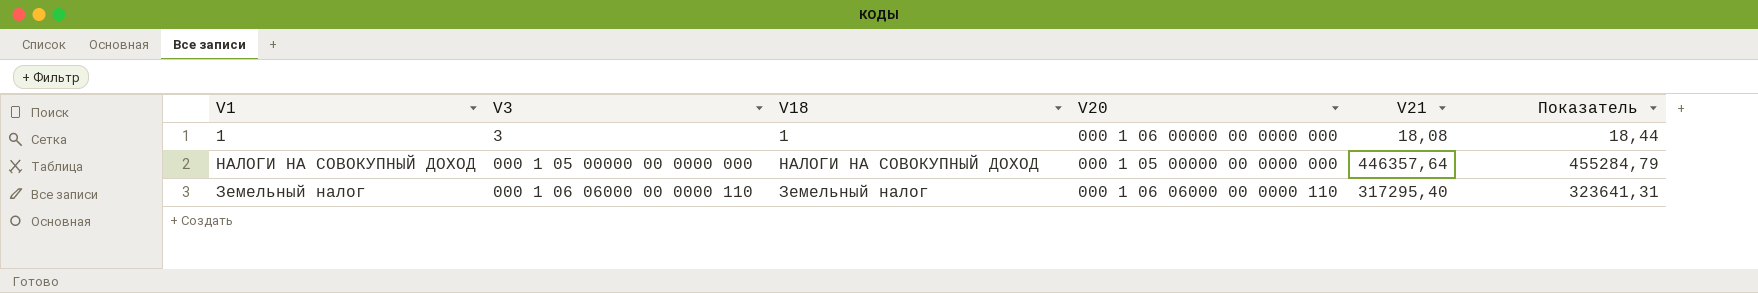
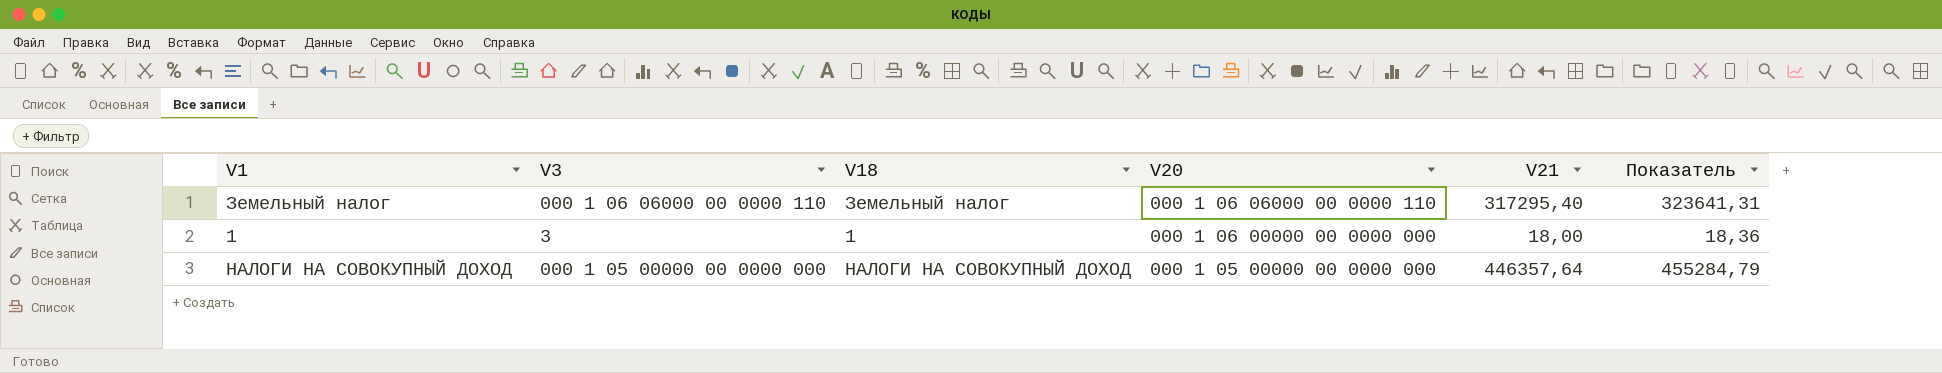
row order: none -> V20 descending
1 | V21: 18,08 -> 18,00
1 | Показатель: 18,44 -> 18,36

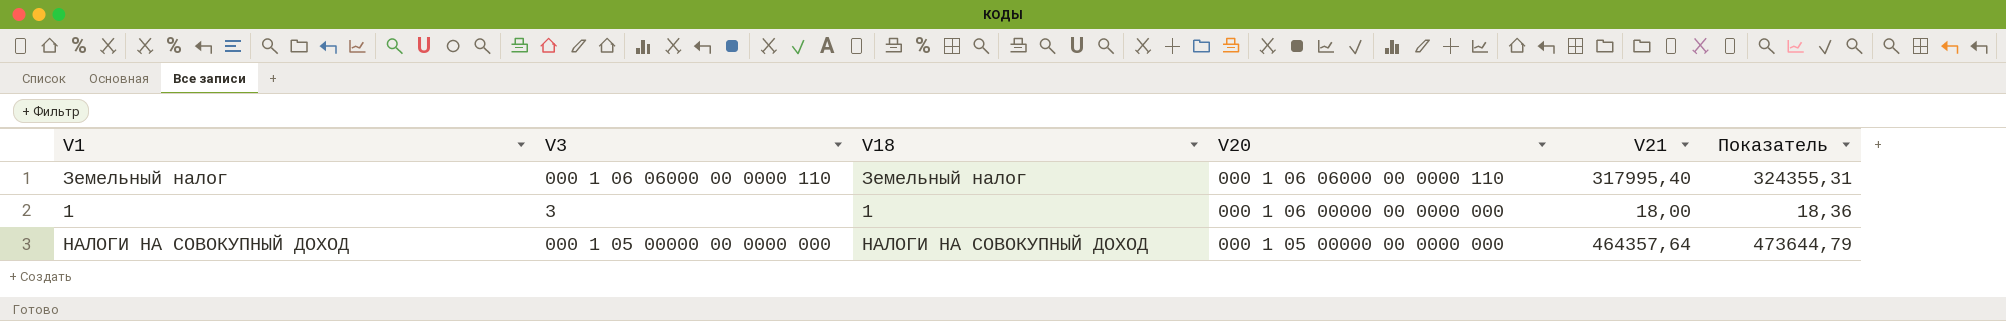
Земельный налог | V21: 317295,40 -> 317995,40
Земельный налог | Показатель: 323641,31 -> 324355,31
НАЛОГИ НА СОВОКУПНЫЙ ДОХОД | V21: 446357,64 -> 464357,64
НАЛОГИ НА СОВОКУПНЫЙ ДОХОД | Показатель: 455284,79 -> 473644,79

